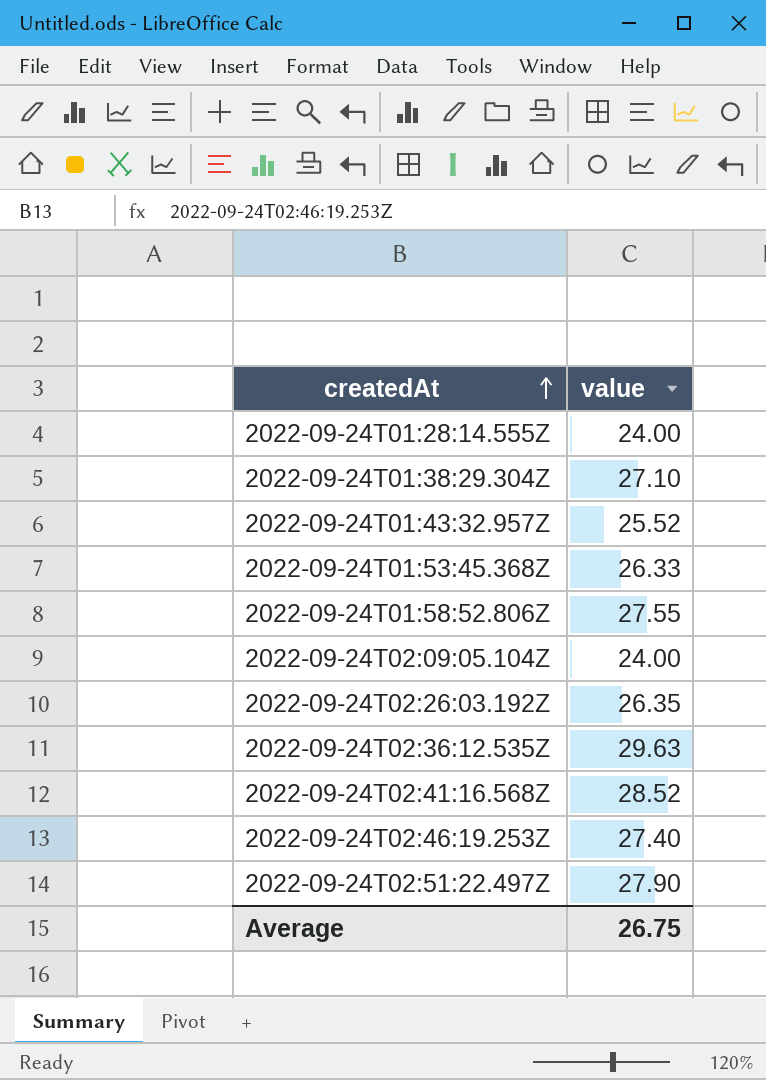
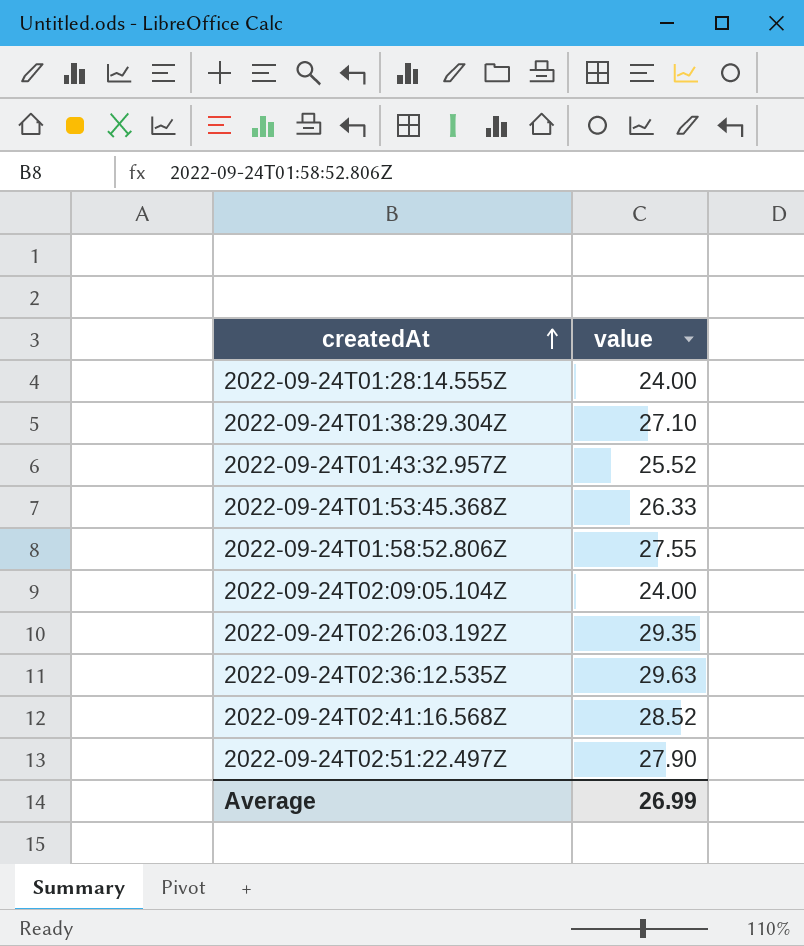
row 2022-09-24T02:46:19.253Z: 27.40 -> none
2022-09-24T02:26:03.192Z | value: 26.35 -> 29.35
Average | value: 26.75 -> 26.99

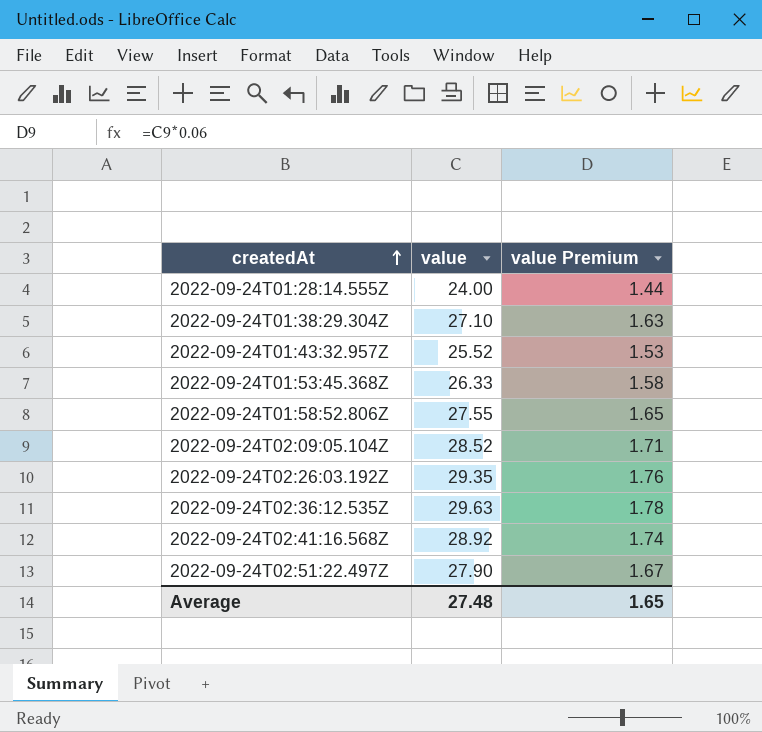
column value Premium | formula: none -> [value] * 0.06
2022-09-24T02:09:05.104Z | value: 24.00 -> 28.52
2022-09-24T02:41:16.568Z | value: 28.52 -> 28.92
Average | value: 26.99 -> 27.48

